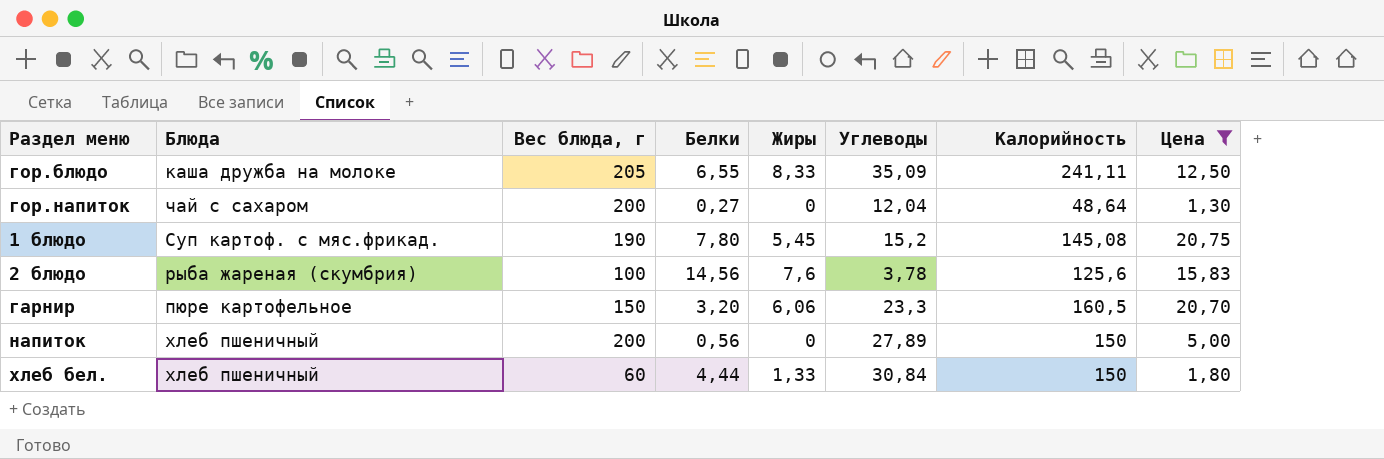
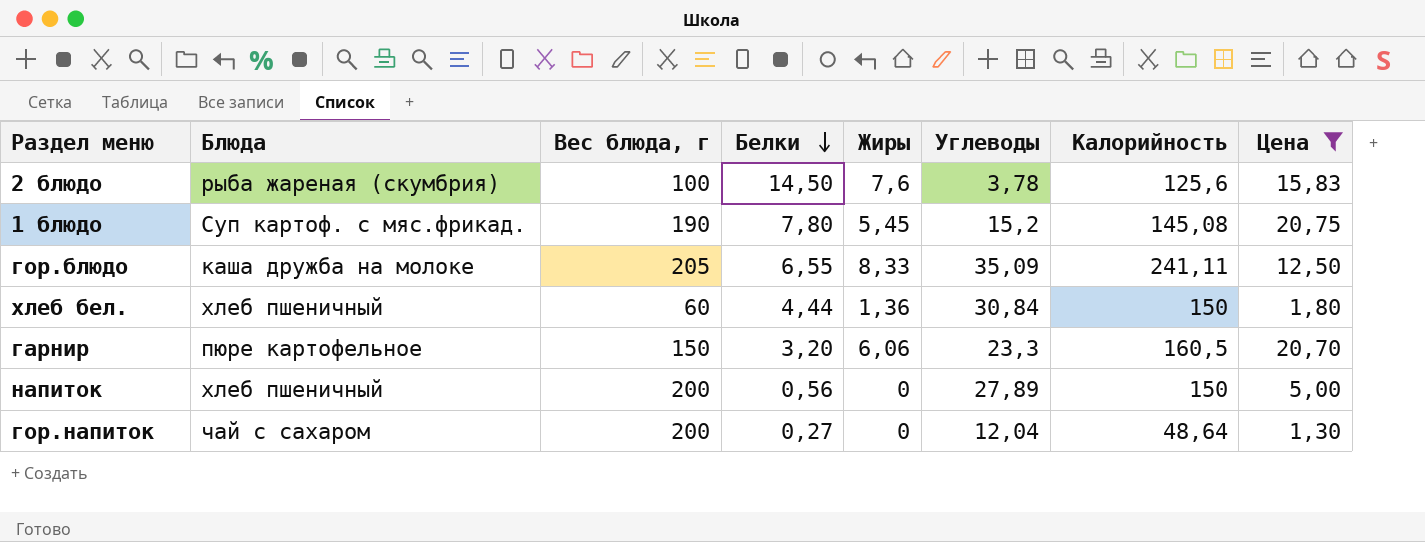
row order: none -> Белки descending
2 блюдо | Белки: 14,56 -> 14,50
хлеб бел. | Жиры: 1,33 -> 1,36

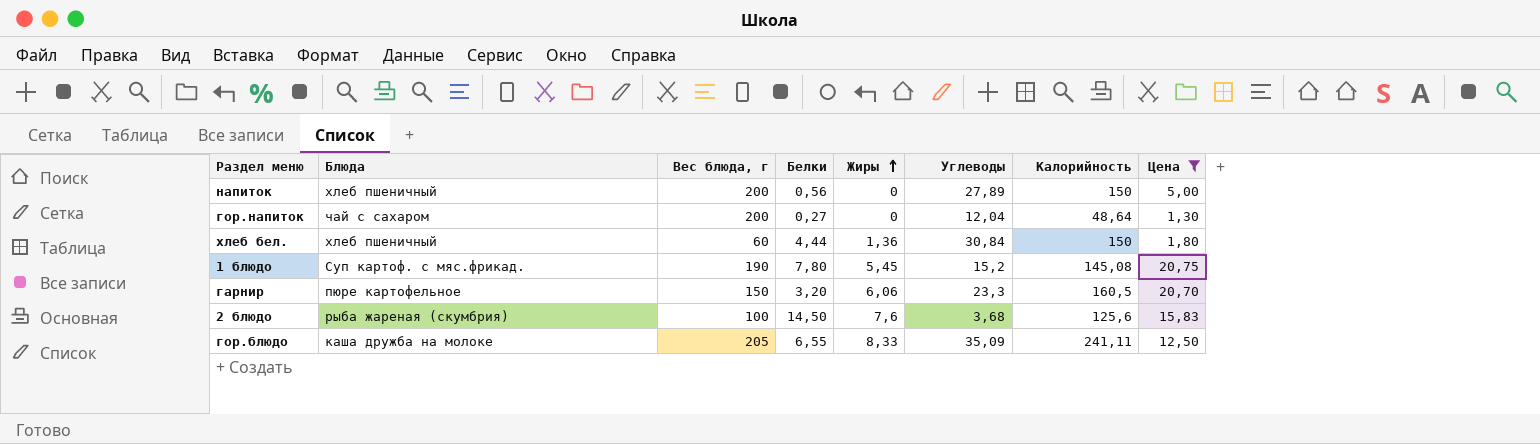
row order: Белки descending -> Жиры ascending
2 блюдо | Углеводы: 3,78 -> 3,68

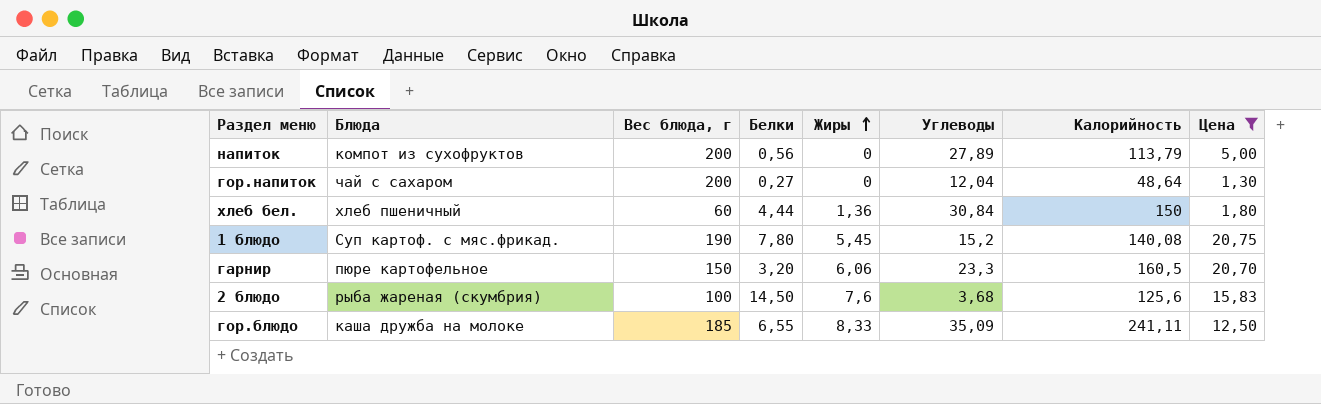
напиток | Блюда: хлеб пшеничный -> компот из сухофруктов
напиток | Калорийность: 150 -> 113,79
1 блюдо | Калорийность: 145,08 -> 140,08
гор.блюдо | Вес блюда, г: 205 -> 185

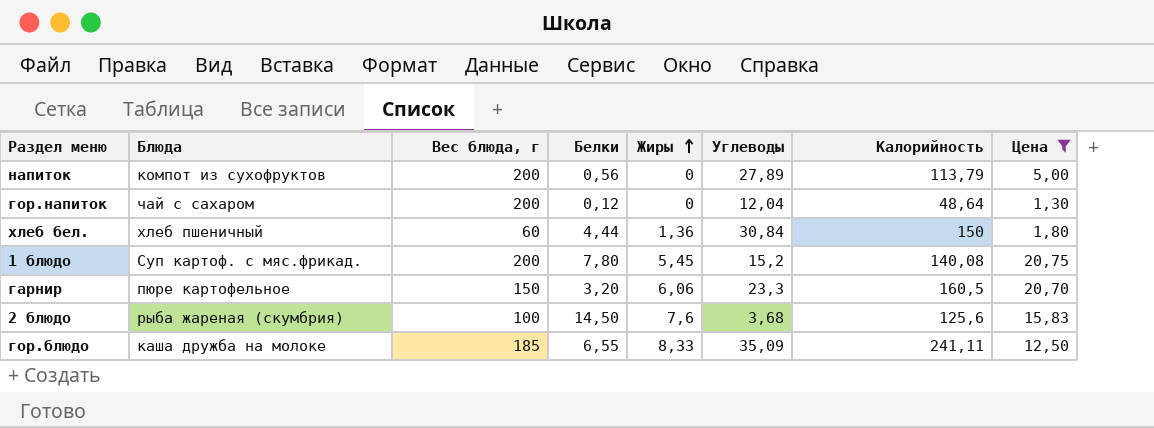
гор.напиток | Белки: 0,27 -> 0,12
1 блюдо | Вес блюда, г: 190 -> 200

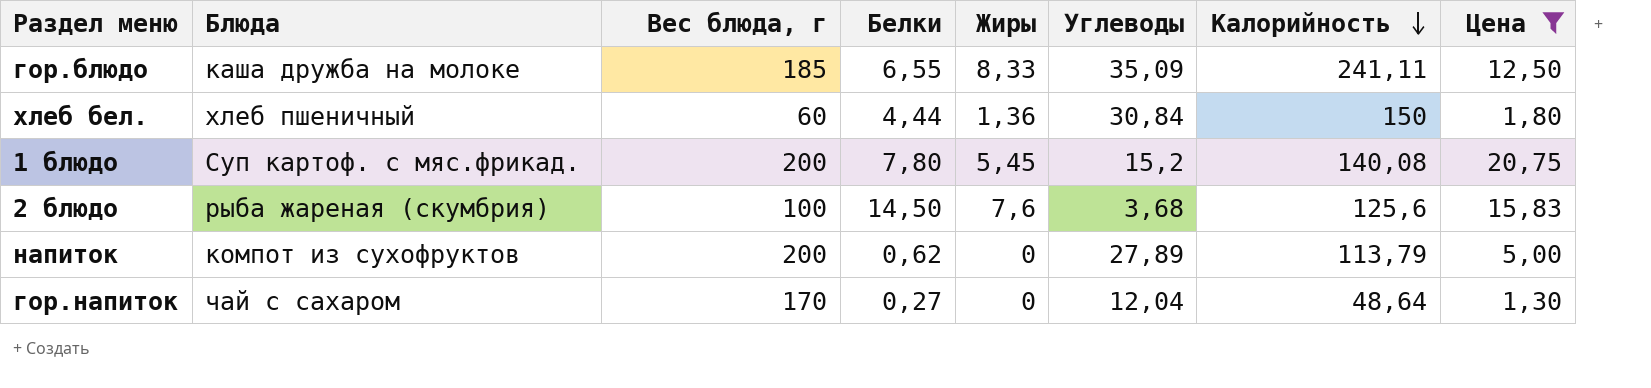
row order: Жиры ascending -> Калорийность descending
row гарнир: пюре картофельное | 150 | 3,20 | 6,06 | 23,3 | 160,5 | 20,70 -> none
напиток | Белки: 0,56 -> 0,62
гор.напиток | Вес блюда, г: 200 -> 170
гор.напиток | Белки: 0,12 -> 0,27

